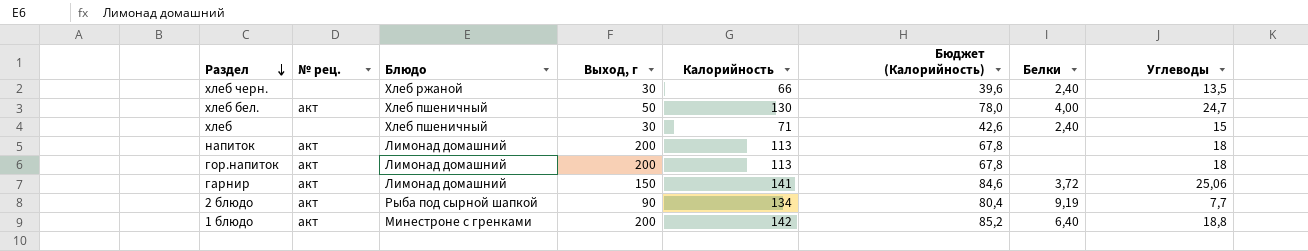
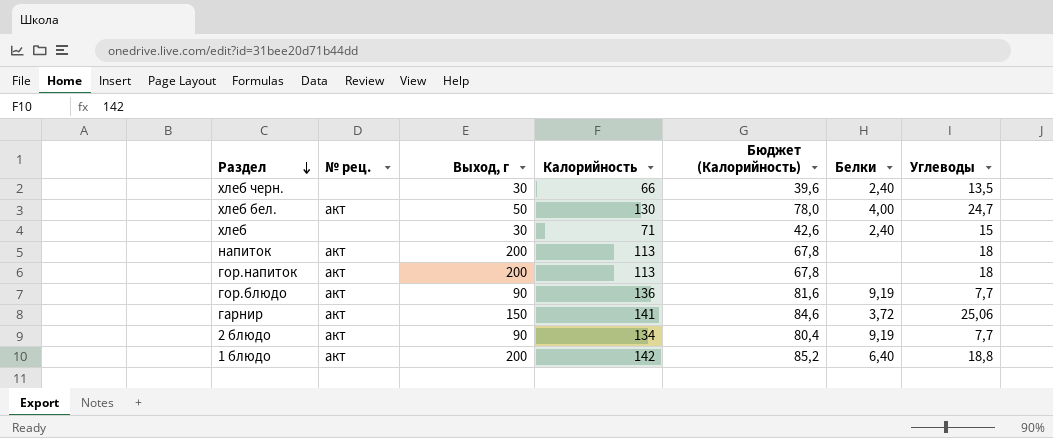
column Блюдо | position: 3 -> none
row гор.блюдо: none -> акт | 90 | 136 | 81,6 | 9,19 | 7,7

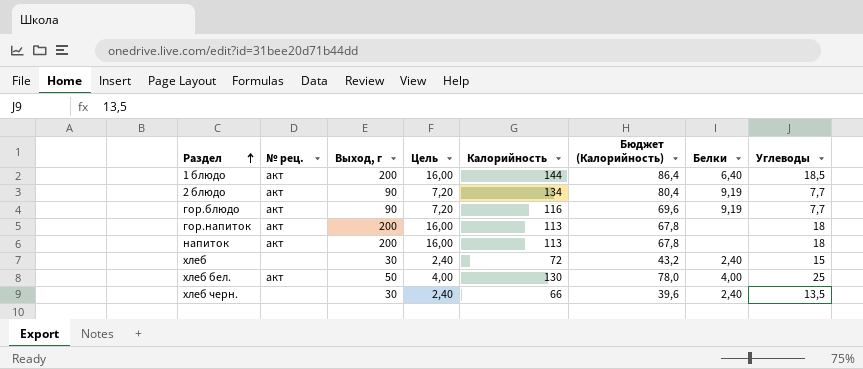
row order: Раздел descending -> Раздел ascending
column Цель | formula: none -> [Выход, г] * 0,08
row гарнир: акт | 150 | 141 | 84,6 | 3,72 | 25,06 -> none
1 блюдо | Калорийность: 142 -> 144
1 блюдо | Бюджет (Калорийность): 85,2 -> 86,4
1 блюдо | Углеводы: 18,8 -> 18,5
гор.блюдо | Калорийность: 136 -> 116
гор.блюдо | Бюджет (Калорийность): 81,6 -> 69,6
хлеб | Калорийность: 71 -> 72
хлеб | Бюджет (Калорийность): 42,6 -> 43,2
хлеб бел. | Углеводы: 24,7 -> 25

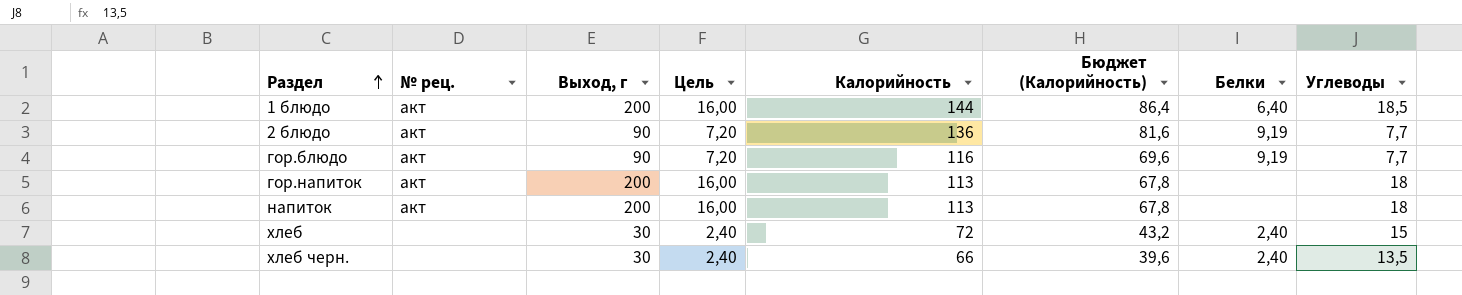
row хлеб бел.: акт | 50 | 4,00 | 130 | 78,0 | 4,00 | 25 -> none
2 блюдо | Калорийность: 134 -> 136
2 блюдо | Бюджет (Калорийность): 80,4 -> 81,6

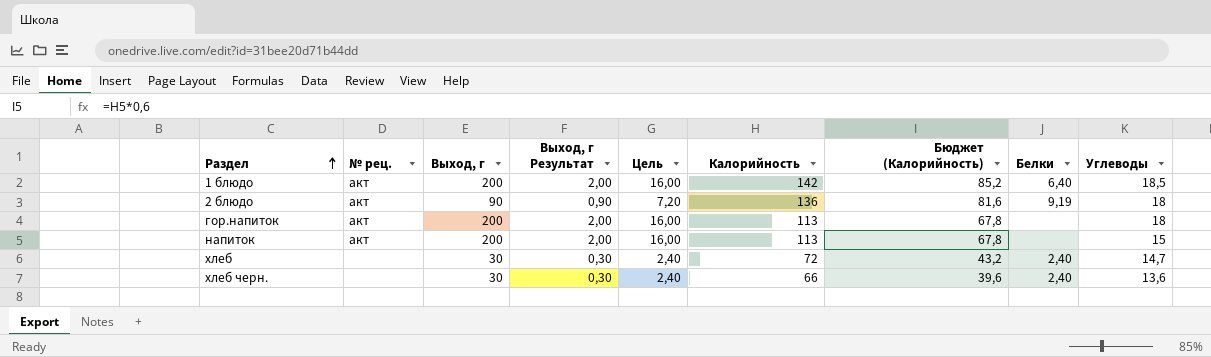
column Выход, г Результат | formula: none -> [Выход, г] * 0,01
row гор.блюдо: акт | 90 | 7,20 | 116 | 69,6 | 9,19 | 7,7 -> none
1 блюдо | Калорийность: 144 -> 142
1 блюдо | Бюджет (Калорийность): 86,4 -> 85,2
2 блюдо | Углеводы: 7,7 -> 18
напиток | Углеводы: 18 -> 15
хлеб | Углеводы: 15 -> 14,7
хлеб черн. | Углеводы: 13,5 -> 13,6

